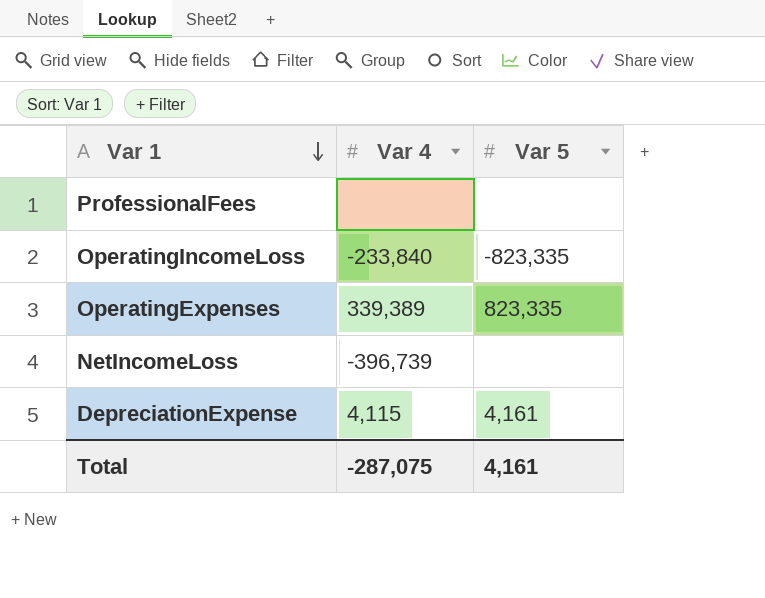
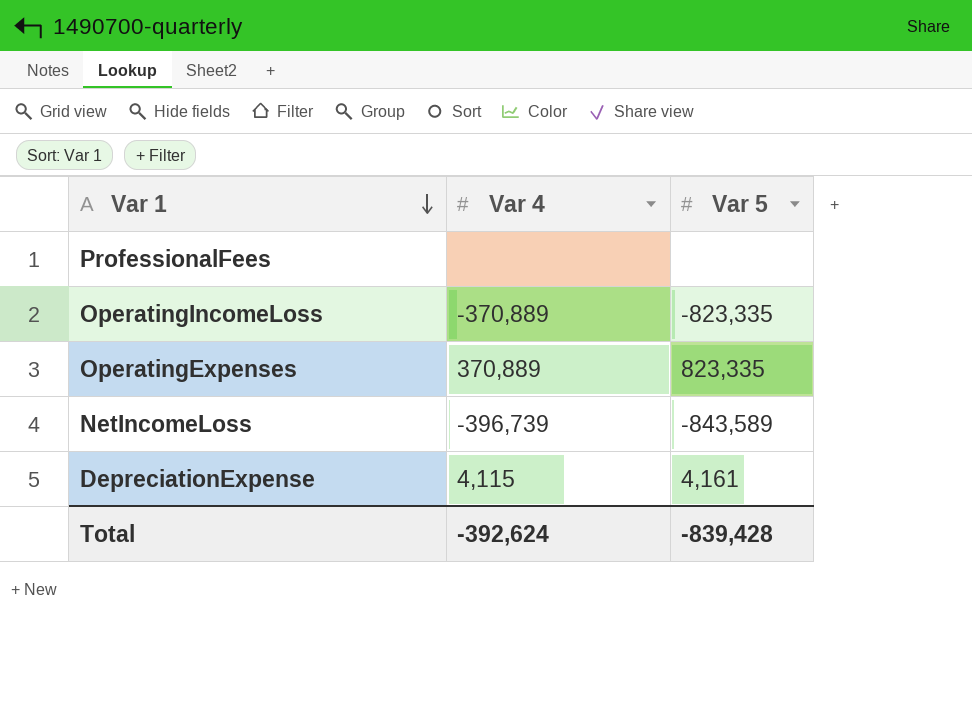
OperatingIncomeLoss | Var 4: -233,840 -> -370,889
OperatingExpenses | Var 4: 339,389 -> 370,889
NetIncomeLoss | Var 5: none -> -843,589
Total | Var 4: -287,075 -> -392,624
Total | Var 5: 4,161 -> -839,428

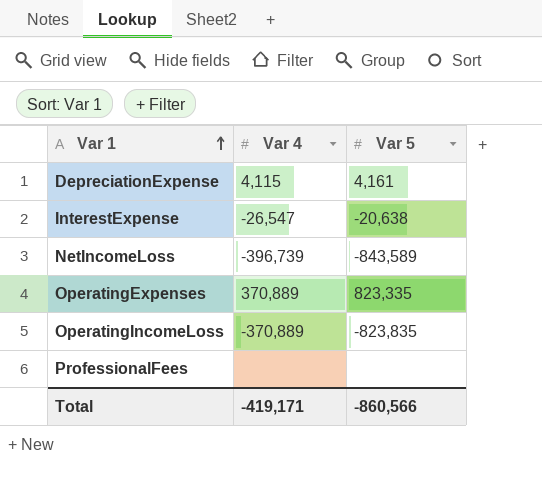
row order: Var 1 descending -> Var 1 ascending
row InterestExpense: none -> -26,547 | -20,638
OperatingIncomeLoss | Var 5: -823,335 -> -823,835
Total | Var 4: -392,624 -> -419,171
Total | Var 5: -839,428 -> -860,566

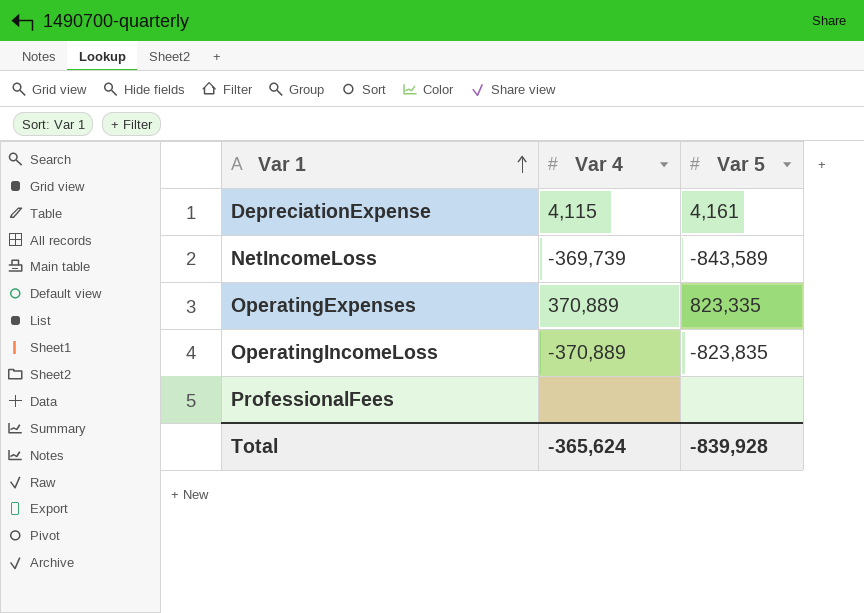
row InterestExpense: -26,547 | -20,638 -> none
NetIncomeLoss | Var 4: -396,739 -> -369,739
Total | Var 4: -419,171 -> -365,624
Total | Var 5: -860,566 -> -839,928

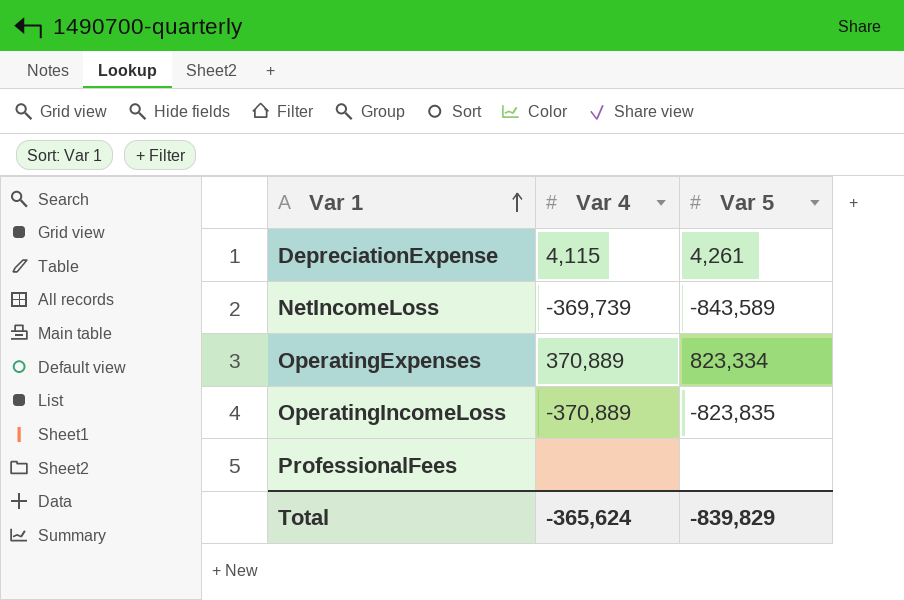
DepreciationExpense | Var 5: 4,161 -> 4,261
OperatingExpenses | Var 5: 823,335 -> 823,334
Total | Var 5: -839,928 -> -839,829

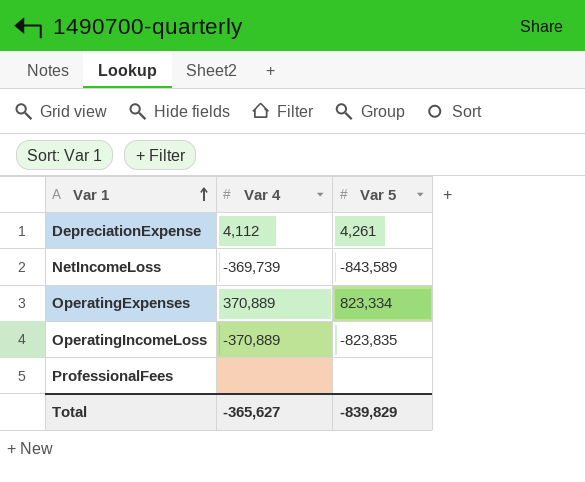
DepreciationExpense | Var 4: 4,115 -> 4,112
Total | Var 4: -365,624 -> -365,627

